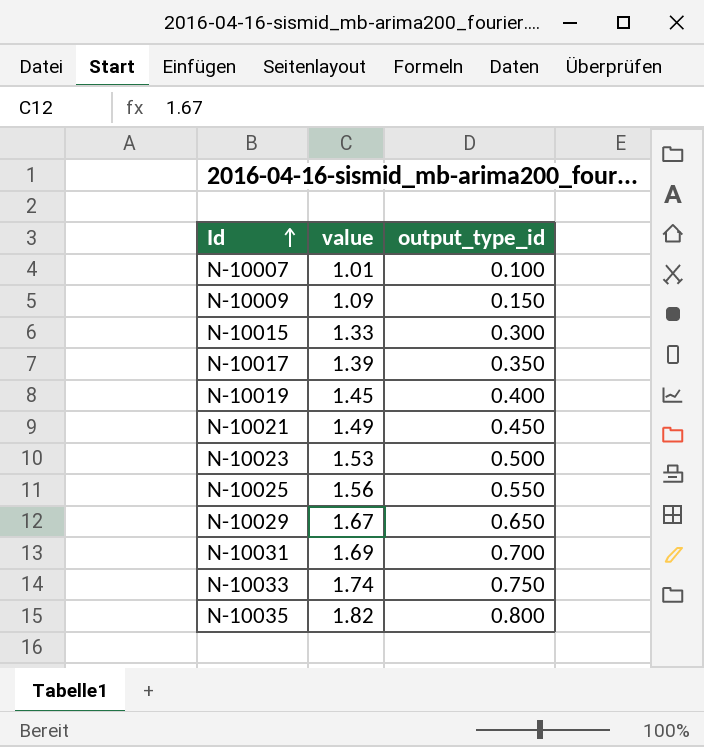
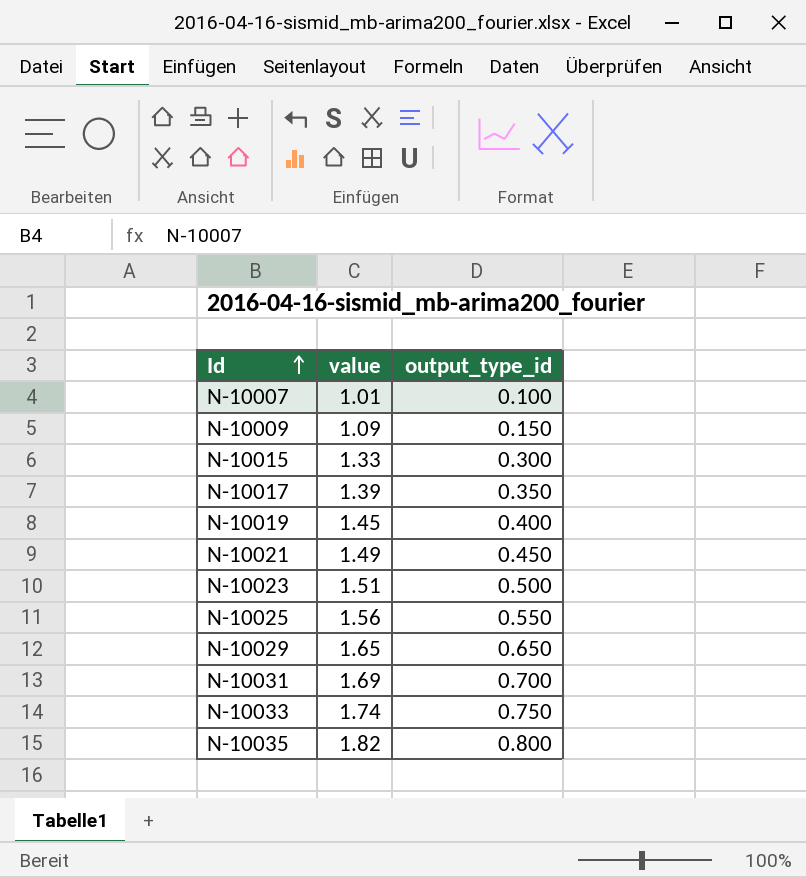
N-10023 | value: 1.53 -> 1.51
N-10029 | value: 1.67 -> 1.65

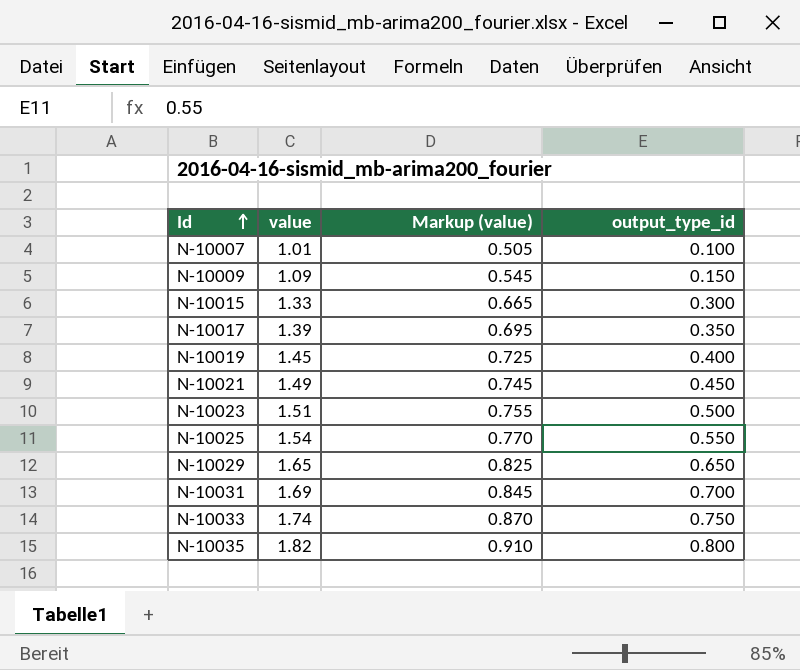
column Markup (value) | formula: none -> [value] * 0.5
N-10025 | value: 1.56 -> 1.54

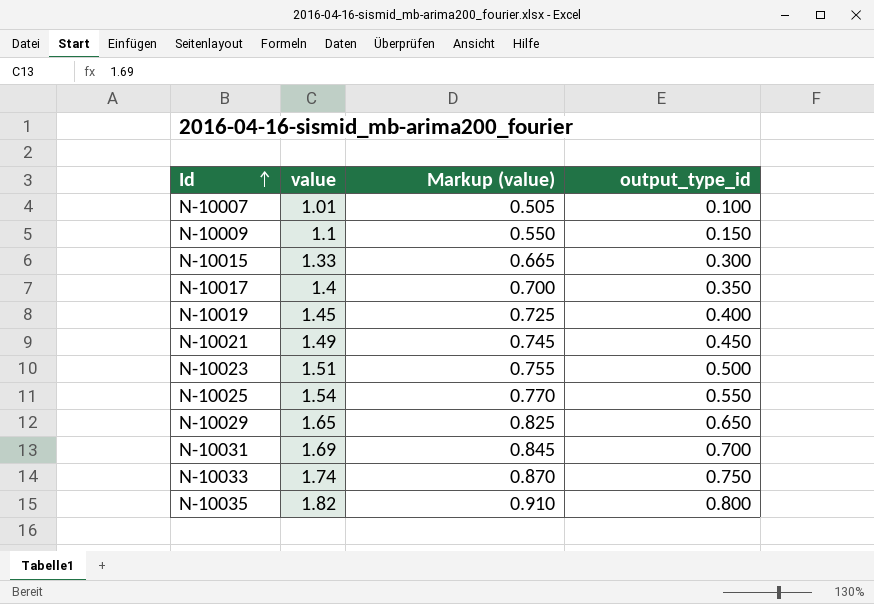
N-10009 | value: 1.09 -> 1.1
N-10009 | Markup (value): 0.545 -> 0.550
N-10017 | value: 1.39 -> 1.4
N-10017 | Markup (value): 0.695 -> 0.700

